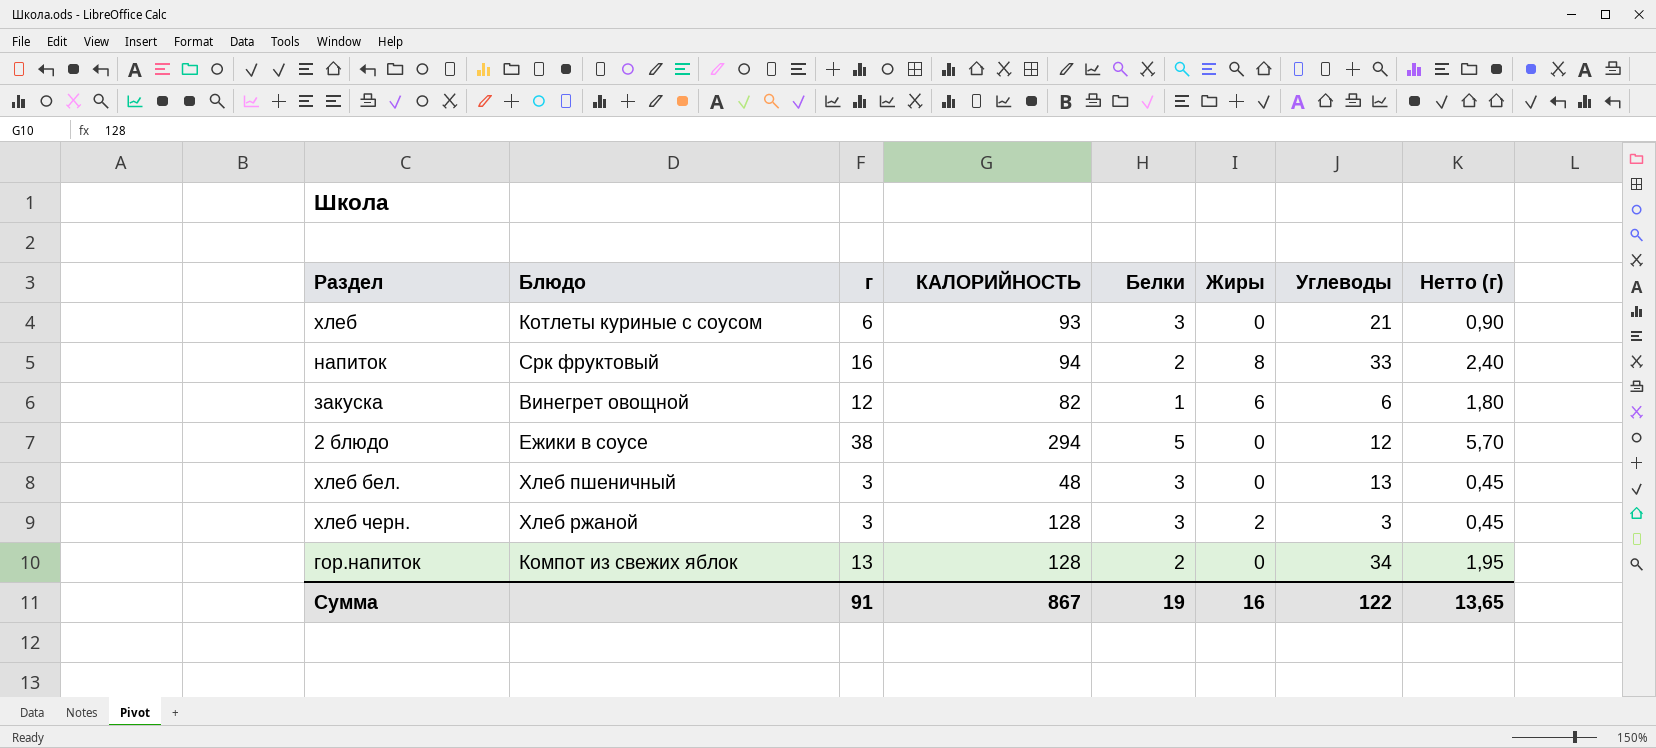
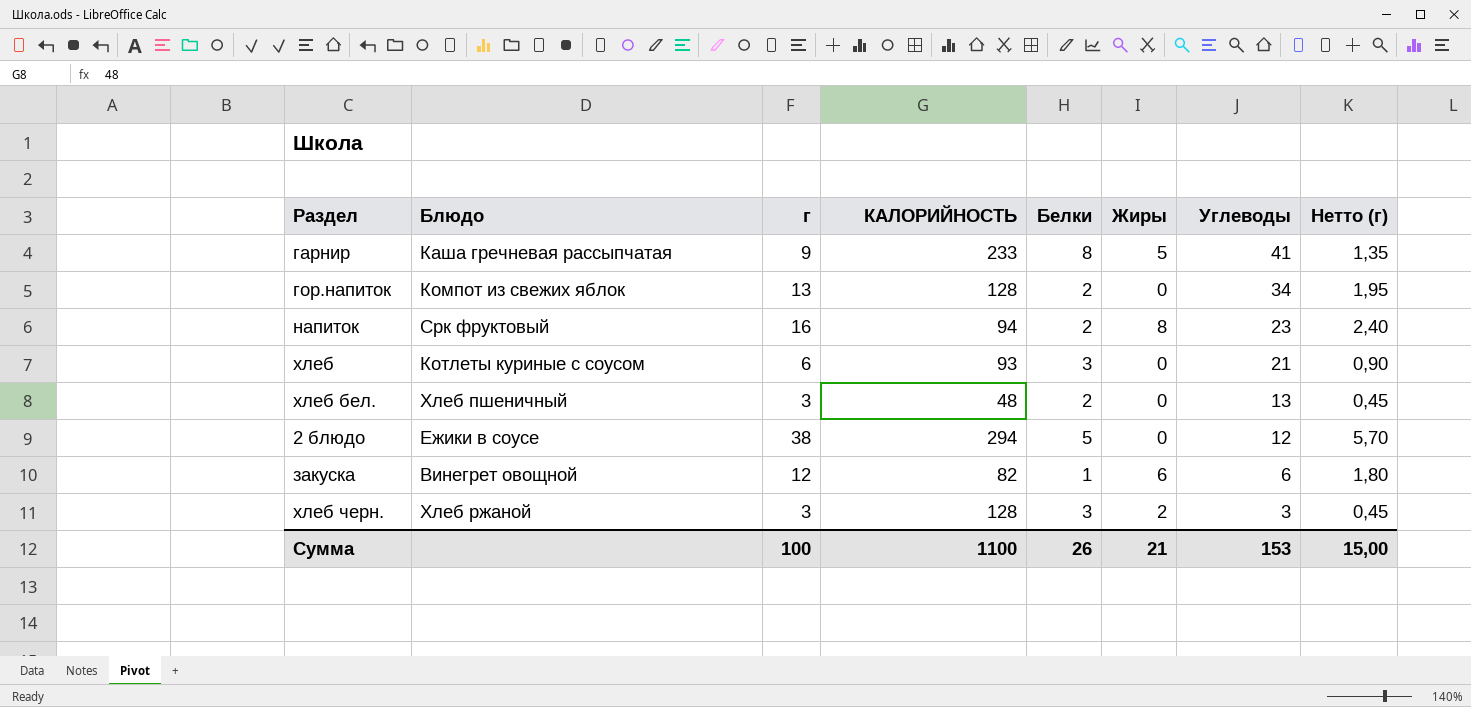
row order: none -> Углеводы descending
row гарнир: none -> Каша гречневая рассыпчатая | 9 | 233 | 8 | 5 | 41 | 1,35
напиток | Углеводы: 33 -> 23
хлеб бел. | Белки: 3 -> 2
Сумма | г: 91 -> 100
Сумма | КАЛОРИЙНОСТЬ: 867 -> 1100
Сумма | Белки: 19 -> 26
Сумма | Жиры: 16 -> 21
Сумма | Углеводы: 122 -> 153
Сумма | Нетто (г): 13,65 -> 15,00

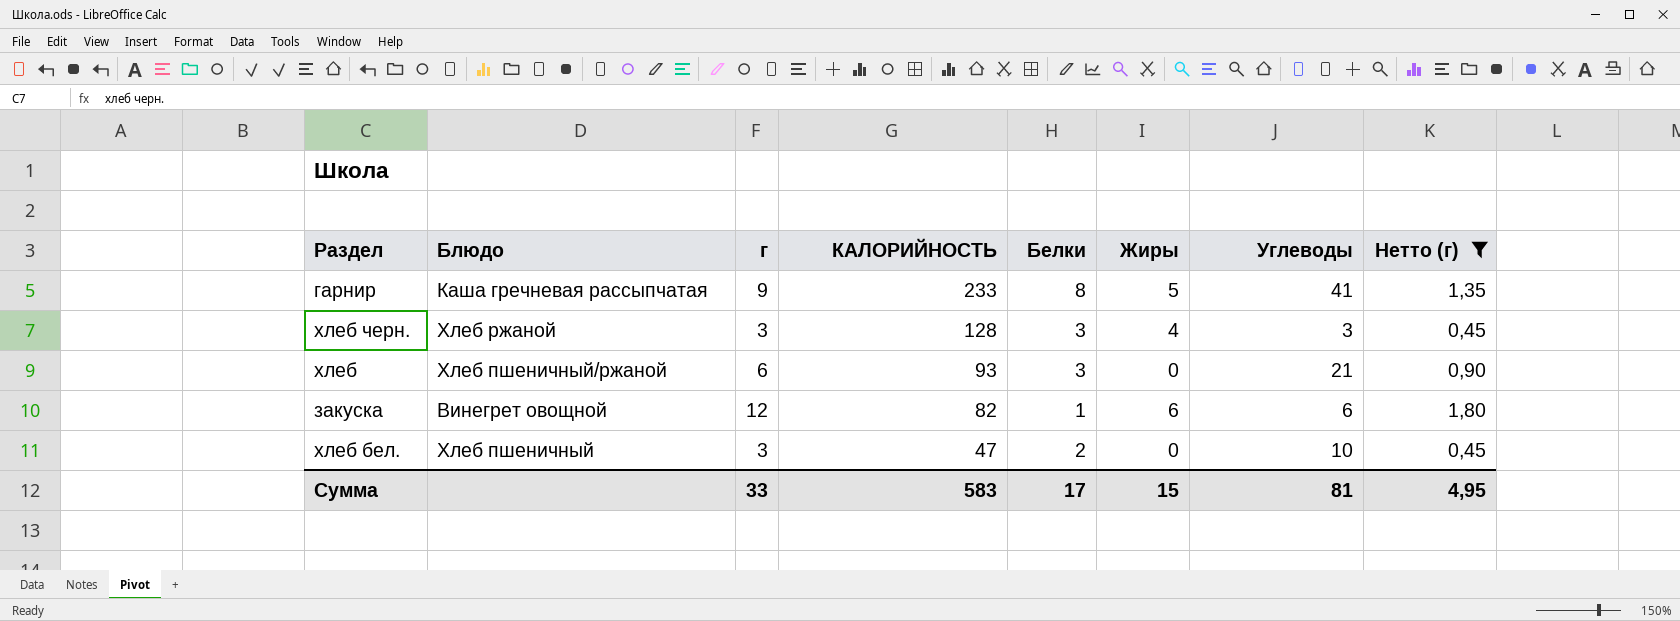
filter: none -> Нетто (г) <= 1,80
row order: Углеводы descending -> КАЛОРИЙНОСТЬ descending
хлеб черн. | Жиры: 2 -> 4
хлеб | Блюдо: Котлеты куриные с соусом -> Хлеб пшеничный/ржаной
хлеб бел. | КАЛОРИЙНОСТЬ: 48 -> 47
хлеб бел. | Углеводы: 13 -> 10
Сумма | г: 100 -> 33
Сумма | КАЛОРИЙНОСТЬ: 1100 -> 583
Сумма | Белки: 26 -> 17
Сумма | Жиры: 21 -> 15
Сумма | Углеводы: 153 -> 81
Сумма | Нетто (г): 15,00 -> 4,95

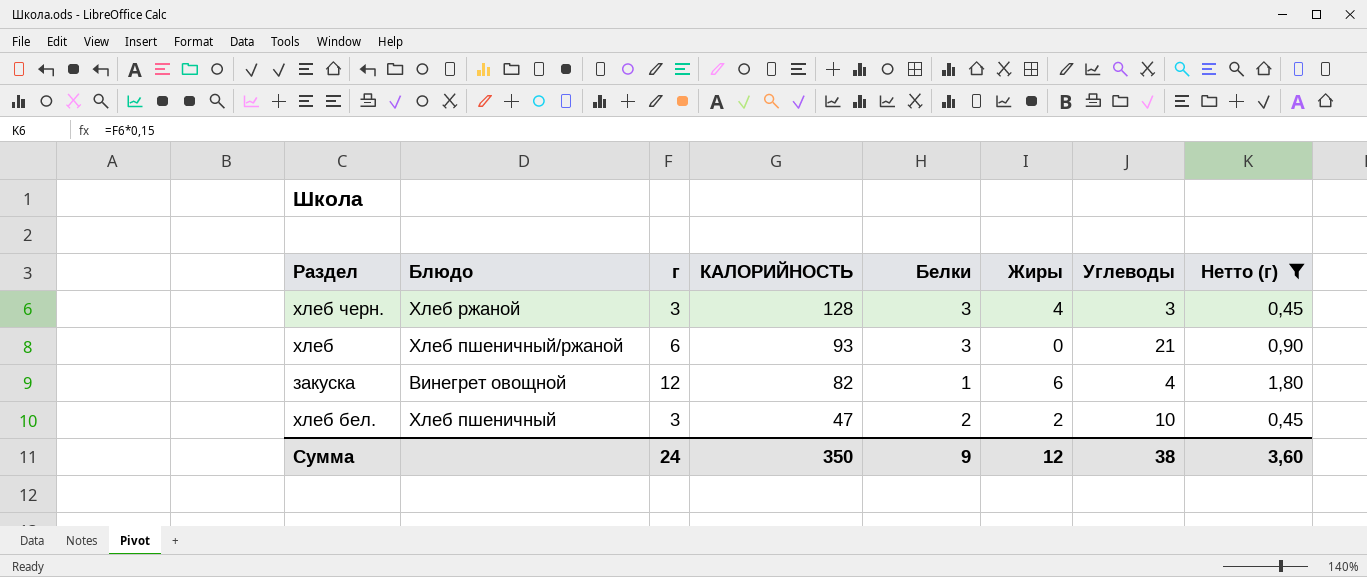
row гарнир: Каша гречневая рассыпчатая | 9 | 233 | 8 | 5 | 41 | 1,35 -> none
закуска | Углеводы: 6 -> 4
хлеб бел. | Жиры: 0 -> 2
Сумма | г: 33 -> 24
Сумма | КАЛОРИЙНОСТЬ: 583 -> 350
Сумма | Белки: 17 -> 9
Сумма | Жиры: 15 -> 12
Сумма | Углеводы: 81 -> 38
Сумма | Нетто (г): 4,95 -> 3,60

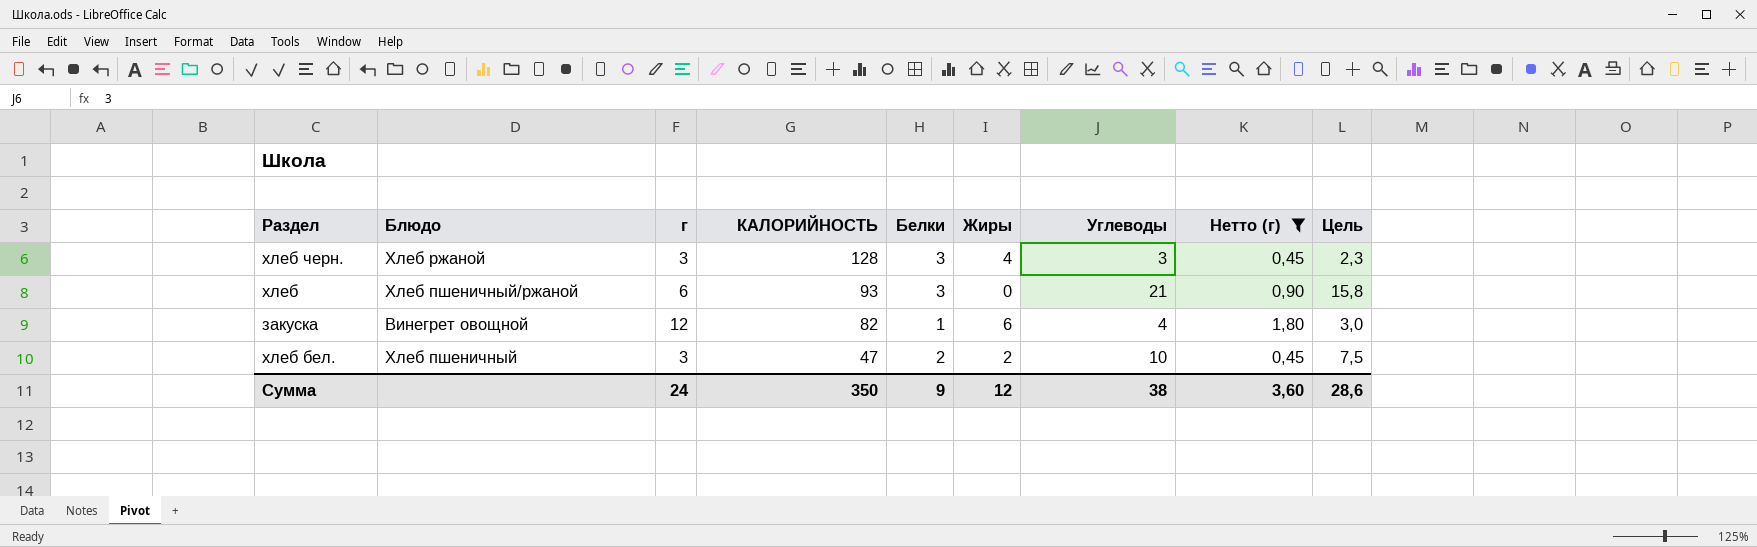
column Цель | formula: none -> [Углеводы] * 0,75

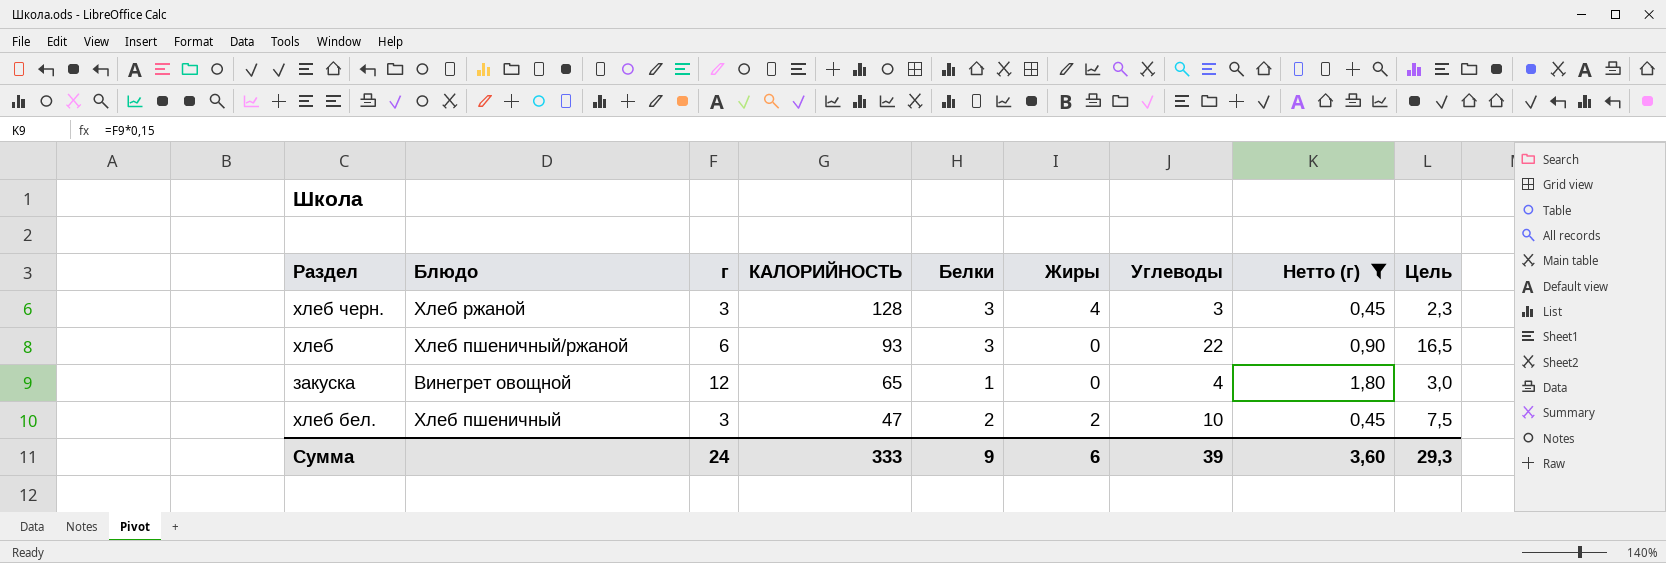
хлеб | Углеводы: 21 -> 22
хлеб | Цель: 15,8 -> 16,5
закуска | КАЛОРИЙНОСТЬ: 82 -> 65
закуска | Жиры: 6 -> 0
Сумма | КАЛОРИЙНОСТЬ: 350 -> 333
Сумма | Жиры: 12 -> 6
Сумма | Углеводы: 38 -> 39
Сумма | Цель: 28,6 -> 29,3

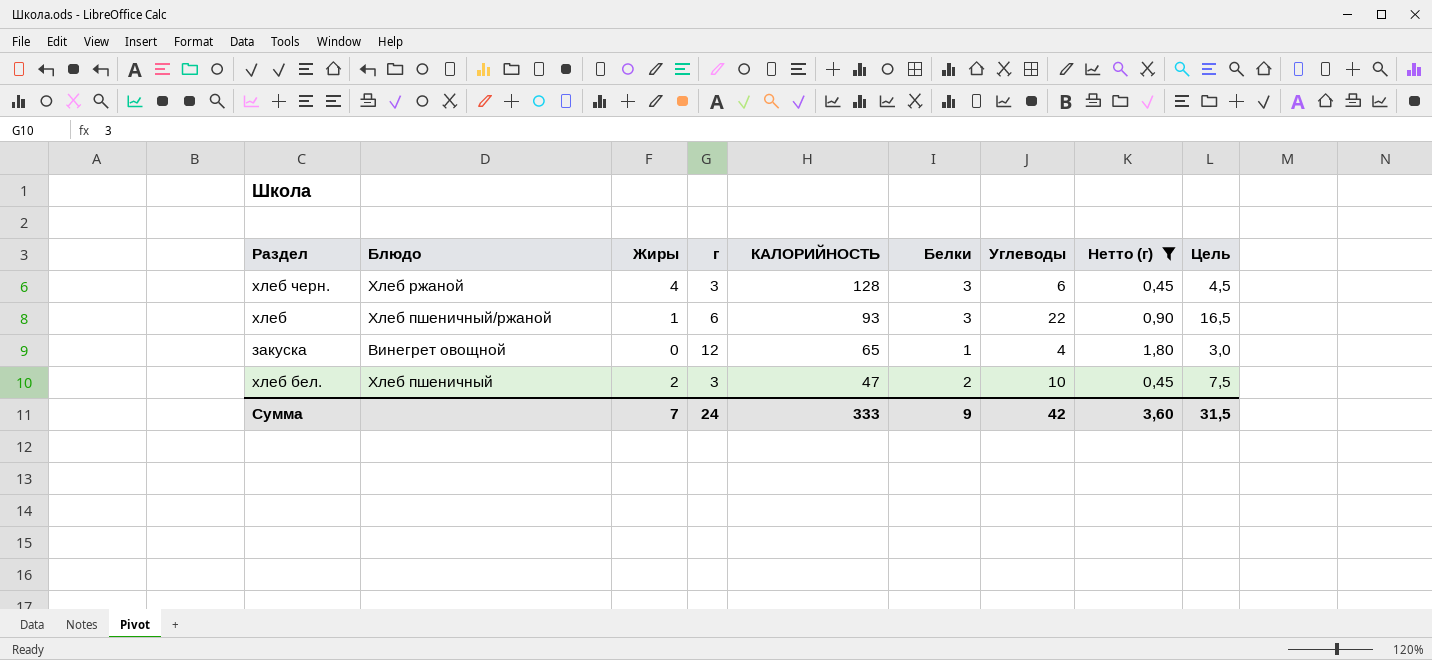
column Жиры | position: 6 -> 3
хлеб черн. | Углеводы: 3 -> 6
хлеб черн. | Цель: 2,3 -> 4,5
хлеб | Жиры: 0 -> 1
Сумма | Жиры: 6 -> 7
Сумма | Углеводы: 39 -> 42
Сумма | Цель: 29,3 -> 31,5

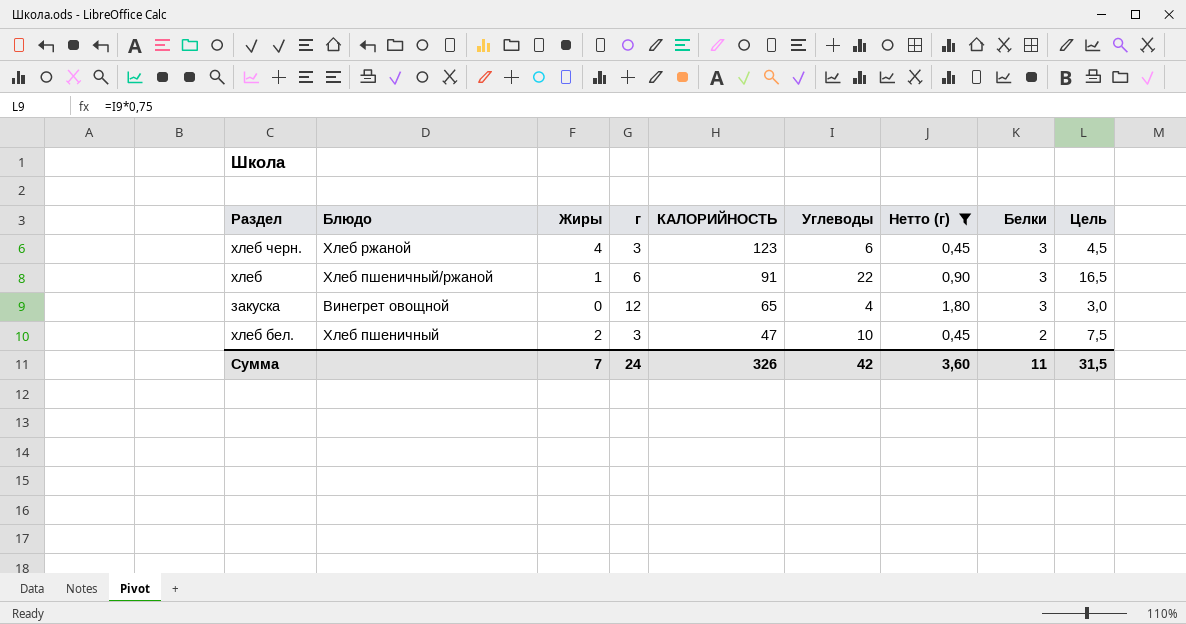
column Белки | position: 6 -> 8
хлеб черн. | КАЛОРИЙНОСТЬ: 128 -> 123
хлеб | КАЛОРИЙНОСТЬ: 93 -> 91
закуска | Белки: 1 -> 3
Сумма | КАЛОРИЙНОСТЬ: 333 -> 326
Сумма | Белки: 9 -> 11

